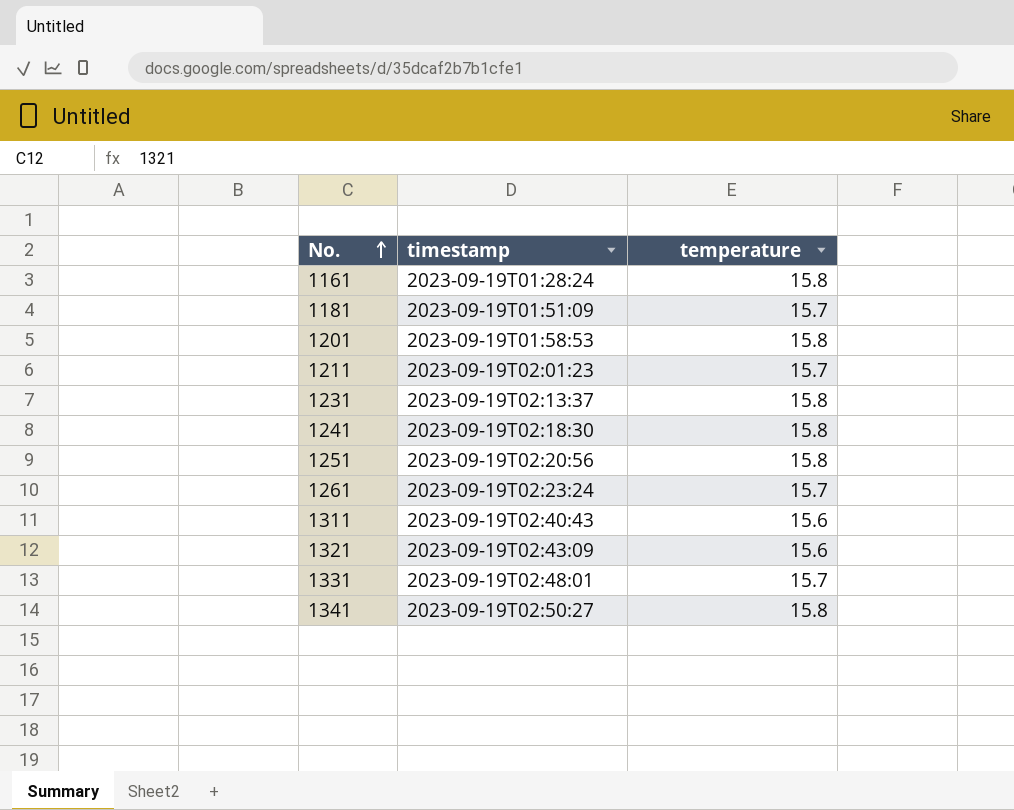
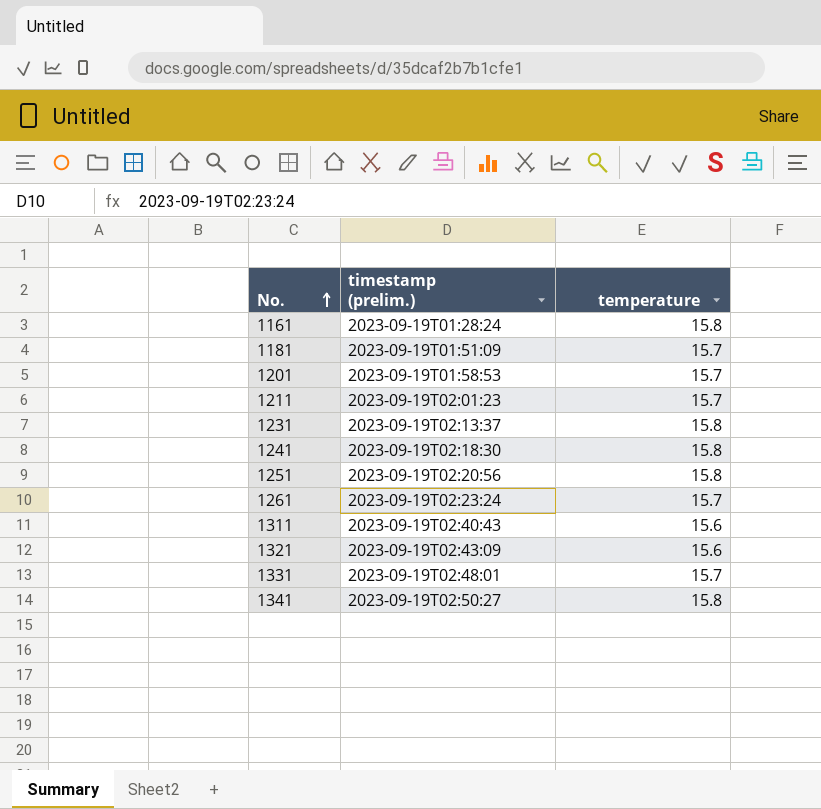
column name: timestamp -> timestamp (prelim.)
1201 | temperature: 15.8 -> 15.7

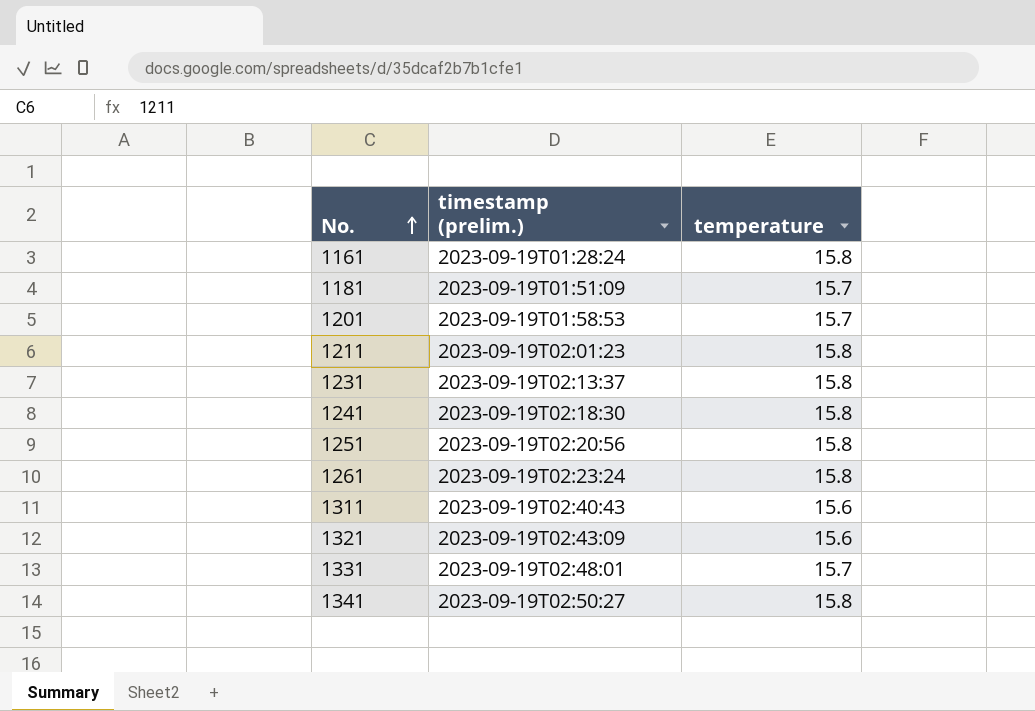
1211 | temperature: 15.7 -> 15.8
1261 | temperature: 15.7 -> 15.8

